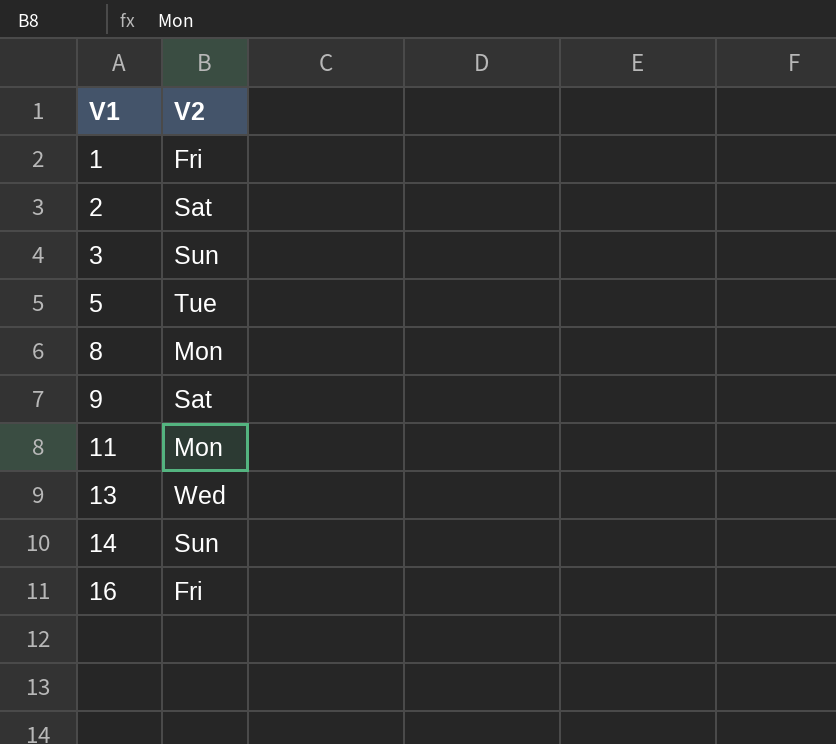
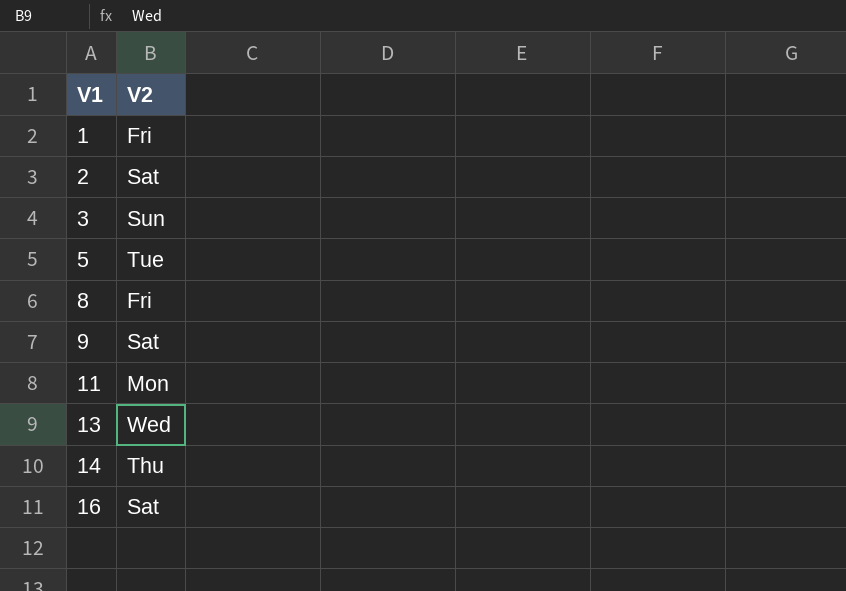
8 | V2: Mon -> Fri
14 | V2: Sun -> Thu
16 | V2: Fri -> Sat

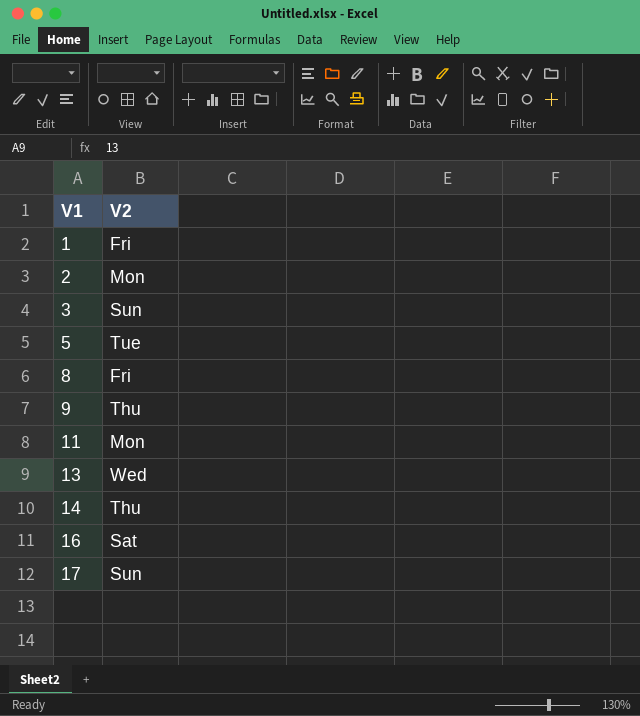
2 | V2: Sat -> Mon
9 | V2: Sat -> Thu
row 17: none -> Sun

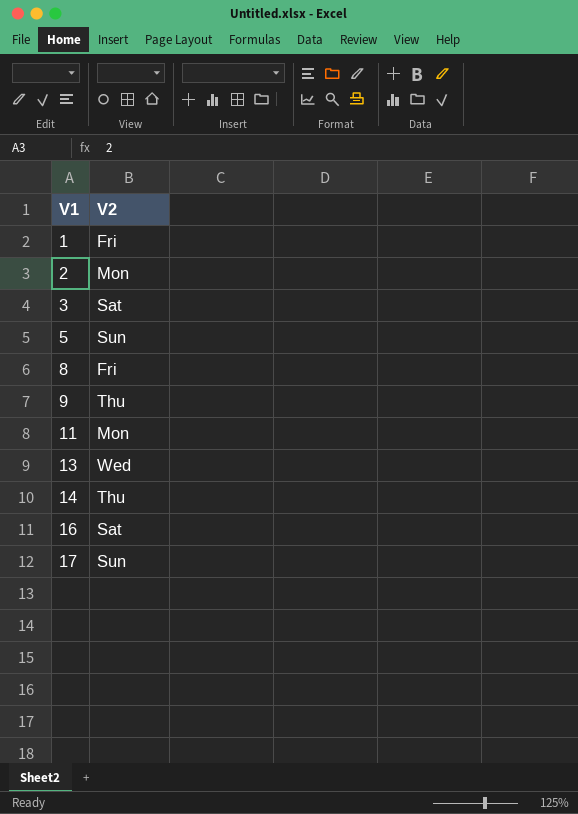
3 | V2: Sun -> Sat
5 | V2: Tue -> Sun

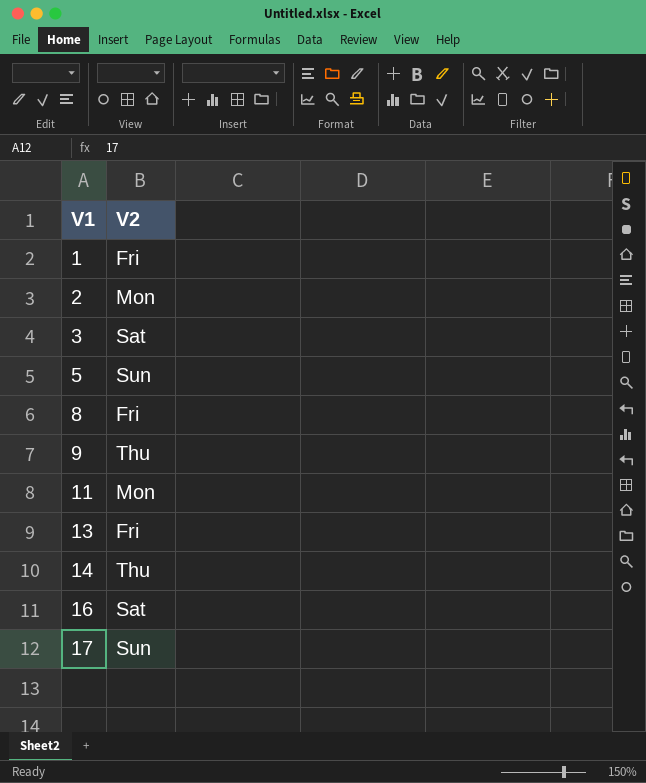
13 | V2: Wed -> Fri

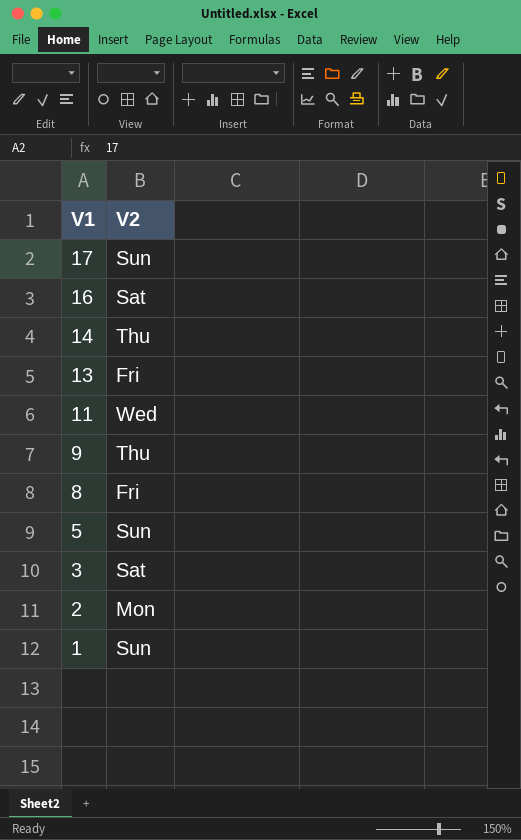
row order: V1 ascending -> V1 descending
11 | V2: Mon -> Wed
1 | V2: Fri -> Sun

